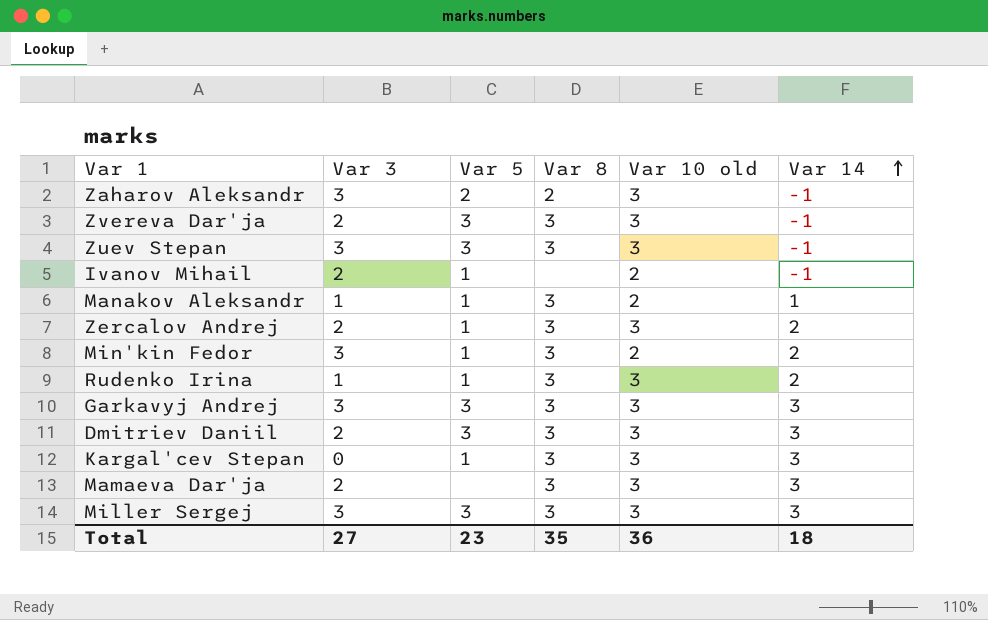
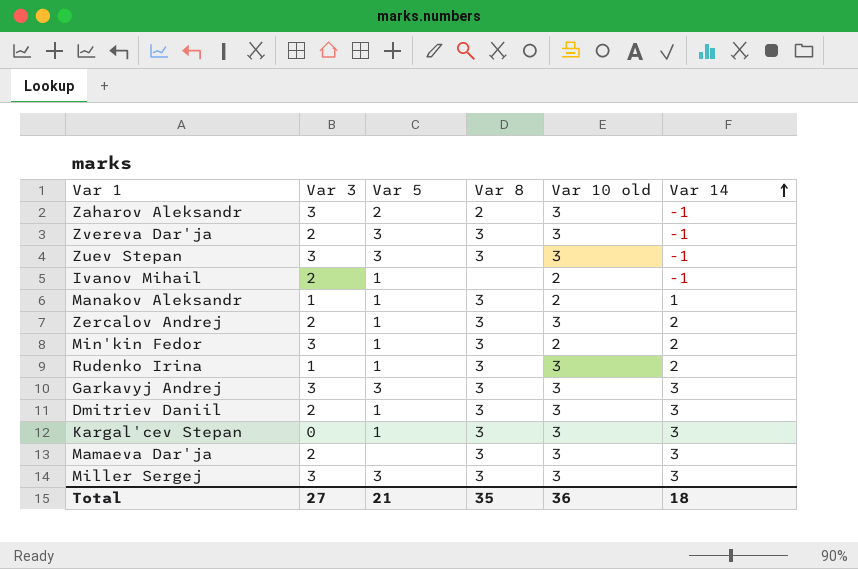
Dmitriev Daniil | Var 5: 3 -> 1
Total | Var 5: 23 -> 21

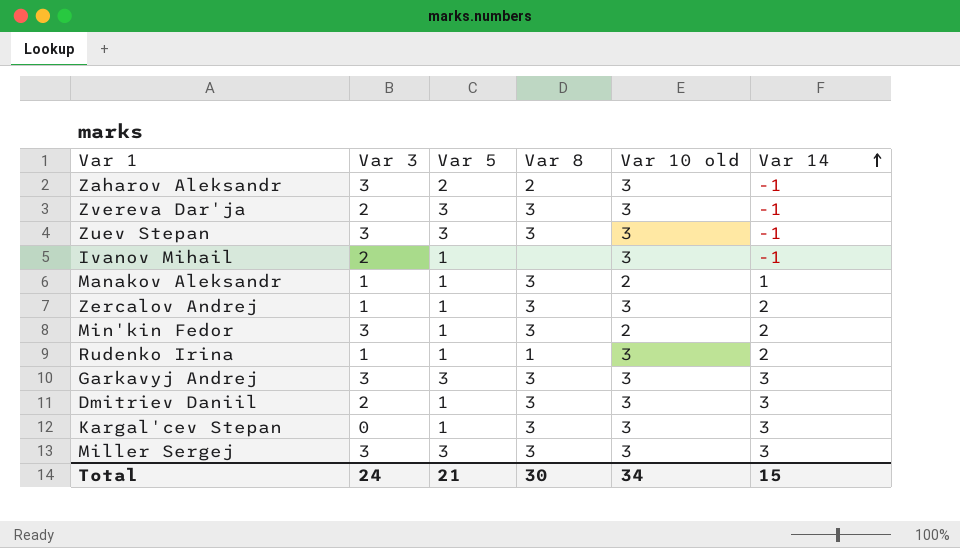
row Mamaeva Dar'ja: 2 | none | 3 | 3 | 3 -> none
Ivanov Mihail | Var 10 old: 2 -> 3
Zercalov Andrej | Var 3: 2 -> 1
Rudenko Irina | Var 8: 3 -> 1
Total | Var 3: 27 -> 24
Total | Var 8: 35 -> 30
Total | Var 10 old: 36 -> 34
Total | Var 14: 18 -> 15

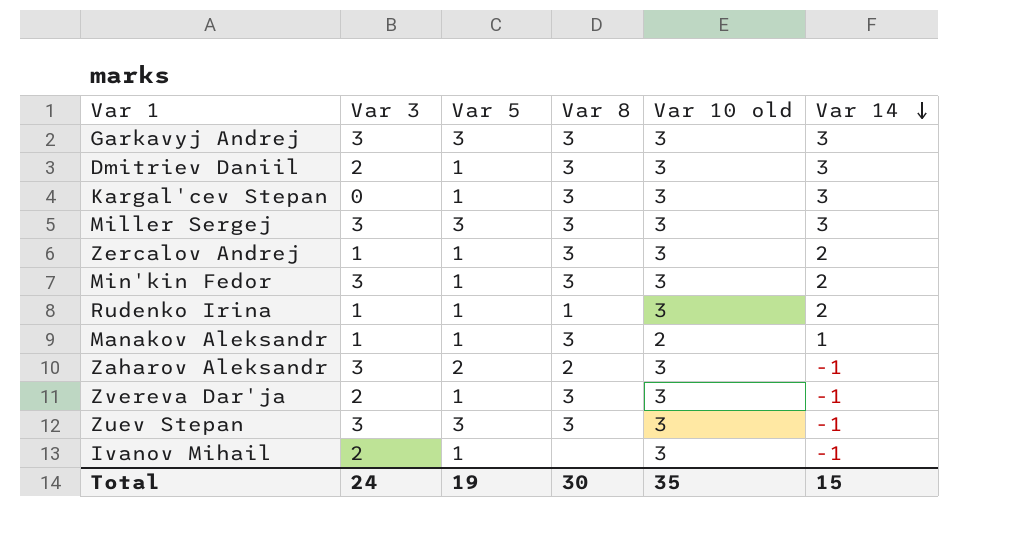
row order: Var 14 ascending -> Var 14 descending
Min'kin Fedor | Var 10 old: 2 -> 3
Zvereva Dar'ja | Var 5: 3 -> 1
Total | Var 5: 21 -> 19
Total | Var 10 old: 34 -> 35

